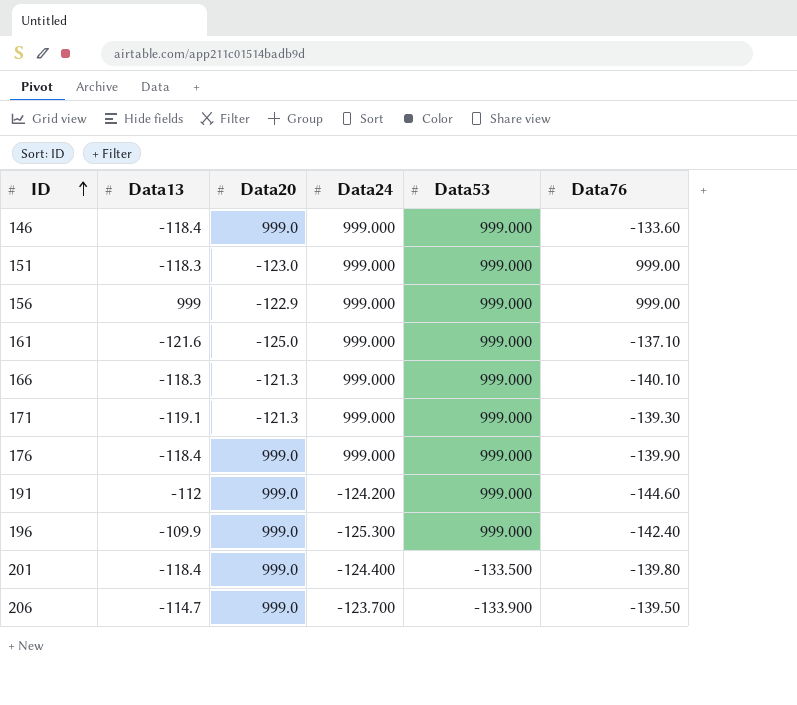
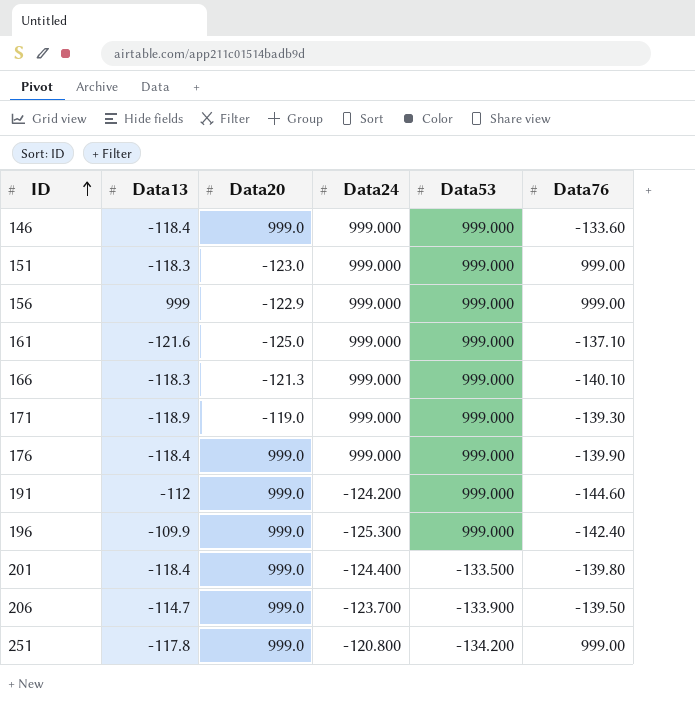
171 | Data13: -119.1 -> -118.9
171 | Data20: -121.3 -> -119.0
row 251: none -> -117.8 | 999.0 | -120.800 | -134.200 | 999.00

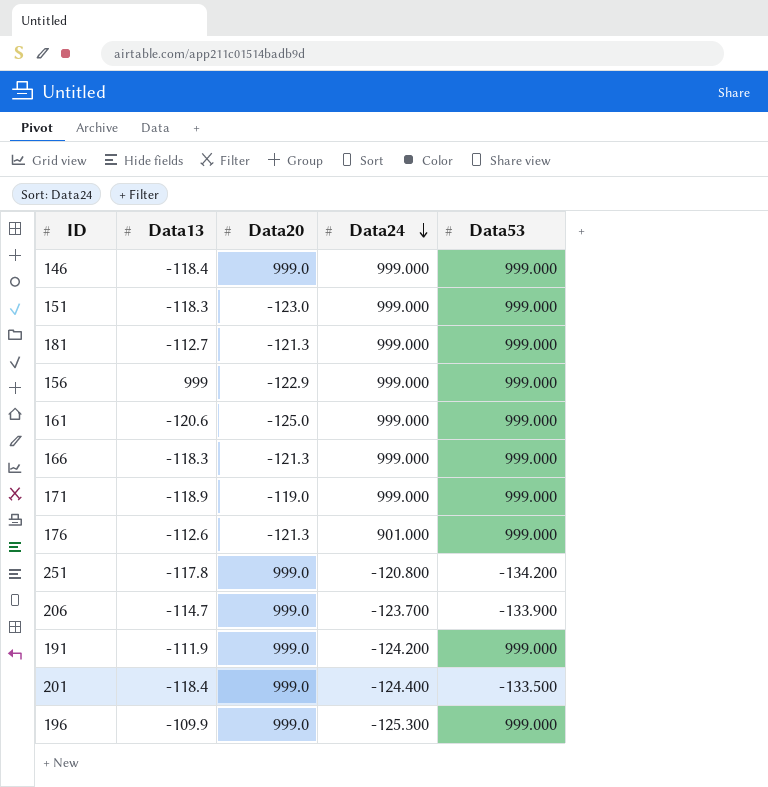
row order: ID ascending -> Data24 descending
column Data76 | position: 6 -> none
row 181: none -> -112.7 | -121.3 | 999.000 | 999.000
161 | Data13: -121.6 -> -120.6
176 | Data13: -118.4 -> -112.6
176 | Data20: 999.0 -> -121.3
176 | Data24: 999.000 -> 901.000
191 | Data13: -112 -> -111.9

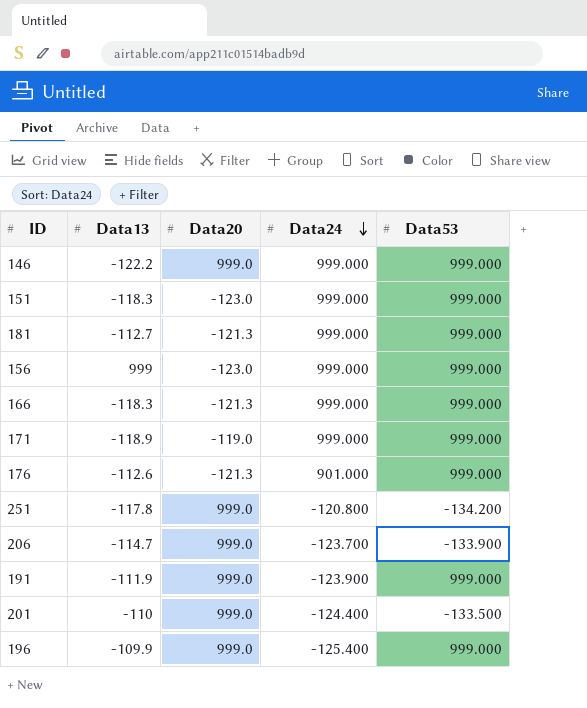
row 161: -120.6 | -125.0 | 999.000 | 999.000 -> none
146 | Data13: -118.4 -> -122.2
156 | Data20: -122.9 -> -123.0
191 | Data24: -124.200 -> -123.900
201 | Data13: -118.4 -> -110
196 | Data24: -125.300 -> -125.400

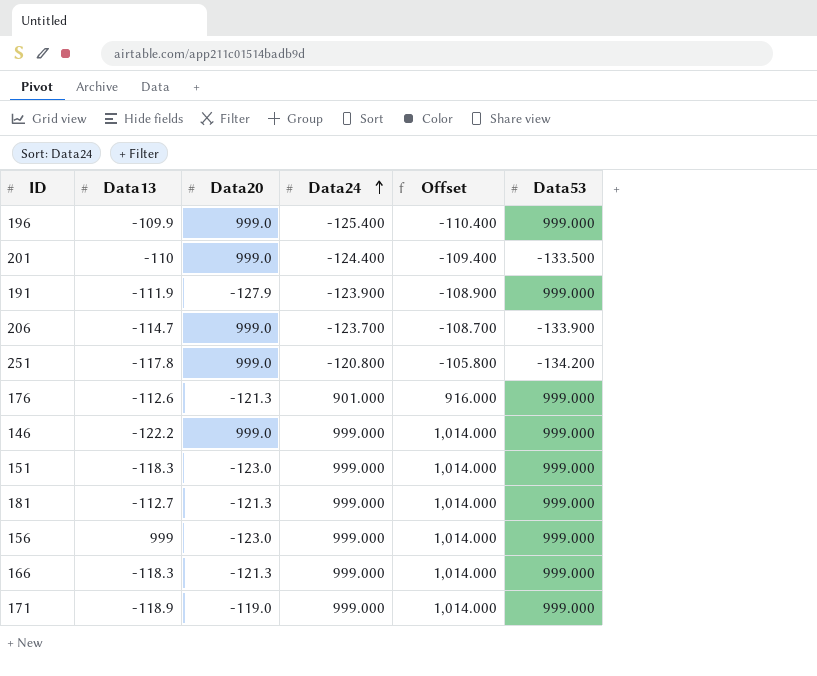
row order: Data24 descending -> Data24 ascending
column Offset | formula: none -> [Data24] + 15
191 | Data20: 999.0 -> -127.9

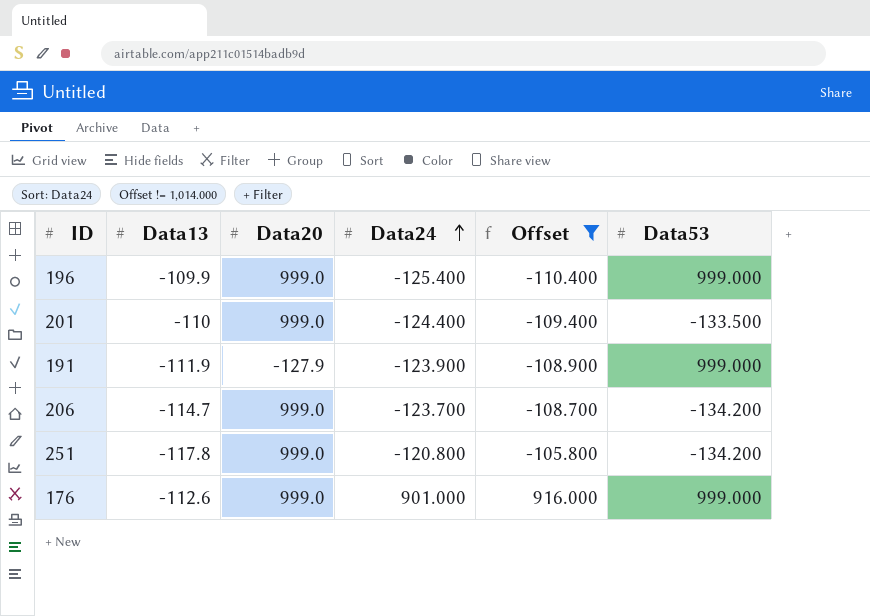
filter: none -> Offset != 1,014.000
206 | Data53: -133.900 -> -134.200
176 | Data20: -121.3 -> 999.0

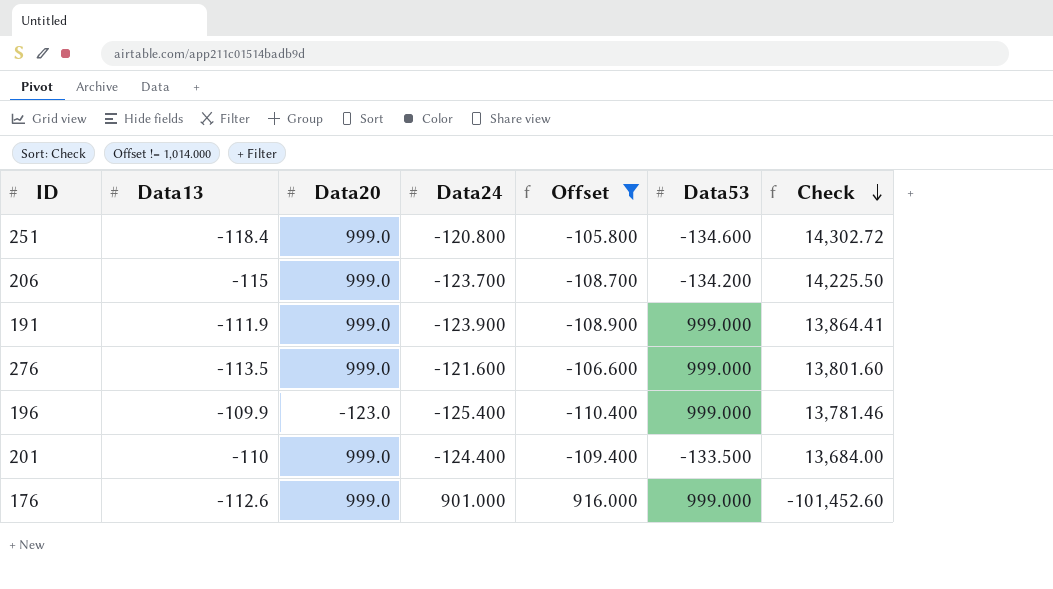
row order: Data24 ascending -> Check descending
column Check | formula: none -> [Data13] * [Data24]
251 | Data13: -117.8 -> -118.4
251 | Data53: -134.200 -> -134.600
206 | Data13: -114.7 -> -115
191 | Data20: -127.9 -> 999.0
row 276: none -> -113.5 | 999.0 | -121.600 | -106.600 | 999.000 | 13,801.60
196 | Data20: 999.0 -> -123.0

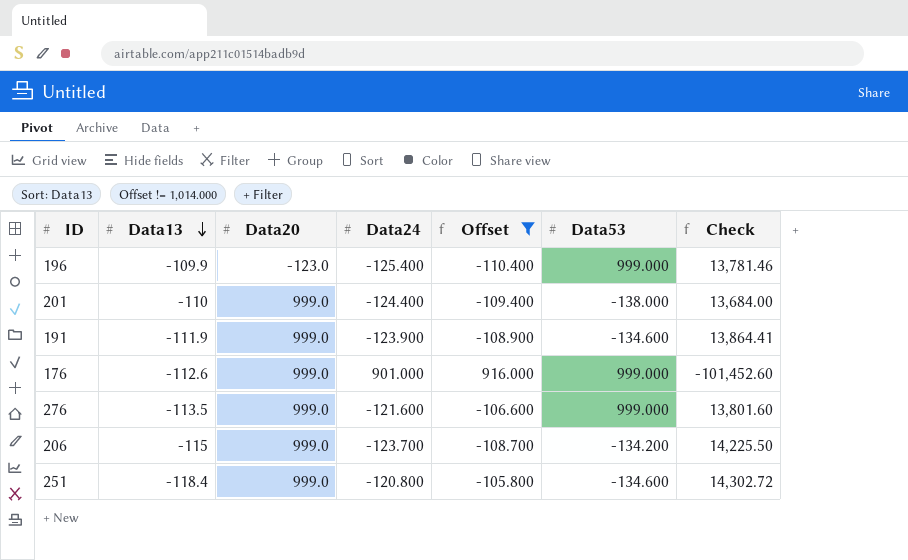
row order: Check descending -> Data13 descending
201 | Data53: -133.500 -> -138.000
191 | Data53: 999.000 -> -134.600

